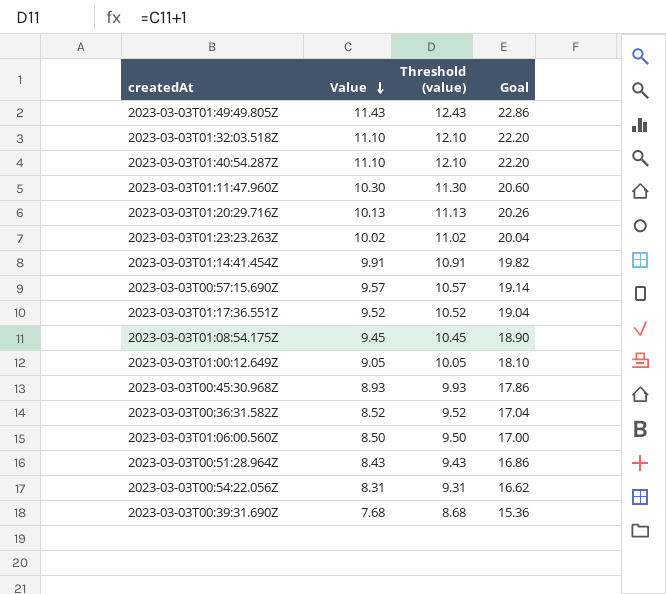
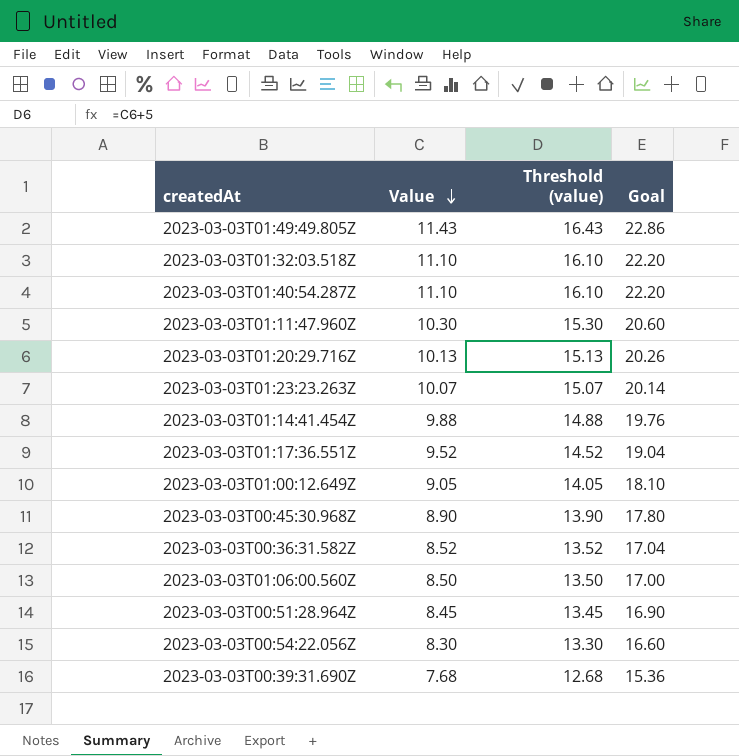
column Threshold (value) | formula: [Value] + 1 -> [Value] + 5
row 2023-03-03T00:57:15.690Z: 9.57 | 10.57 | 19.14 -> none
row 2023-03-03T01:08:54.175Z: 9.45 | 10.45 | 18.90 -> none
2023-03-03T01:23:23.263Z | Value: 10.02 -> 10.07
2023-03-03T01:23:23.263Z | Goal: 20.04 -> 20.14
2023-03-03T01:14:41.454Z | Value: 9.91 -> 9.88
2023-03-03T01:14:41.454Z | Goal: 19.82 -> 19.76
2023-03-03T00:45:30.968Z | Value: 8.93 -> 8.90
2023-03-03T00:45:30.968Z | Goal: 17.86 -> 17.80
2023-03-03T00:51:28.964Z | Value: 8.43 -> 8.45
2023-03-03T00:51:28.964Z | Goal: 16.86 -> 16.90
2023-03-03T00:54:22.056Z | Value: 8.31 -> 8.30
2023-03-03T00:54:22.056Z | Goal: 16.62 -> 16.60

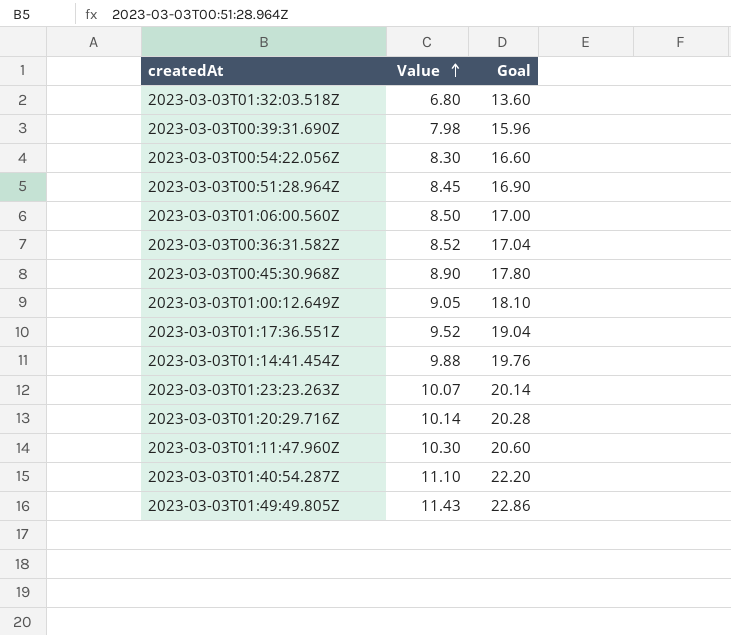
row order: Value descending -> Value ascending
column Threshold (value) | formula: [Value] + 5 -> none
2023-03-03T01:32:03.518Z | Value: 11.10 -> 6.80
2023-03-03T01:32:03.518Z | Goal: 22.20 -> 13.60
2023-03-03T00:39:31.690Z | Value: 7.68 -> 7.98
2023-03-03T00:39:31.690Z | Goal: 15.36 -> 15.96
2023-03-03T01:20:29.716Z | Value: 10.13 -> 10.14
2023-03-03T01:20:29.716Z | Goal: 20.26 -> 20.28

